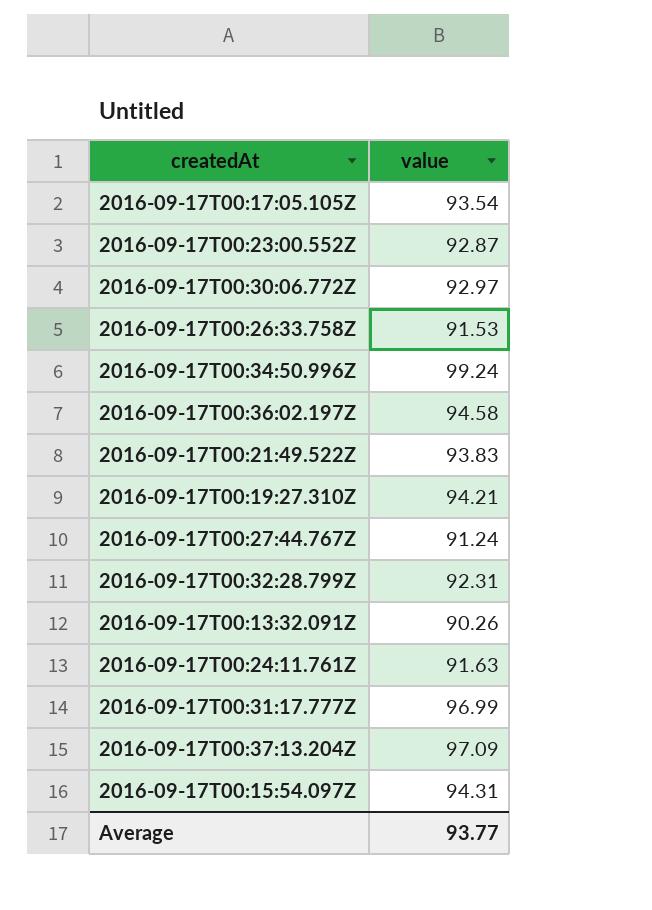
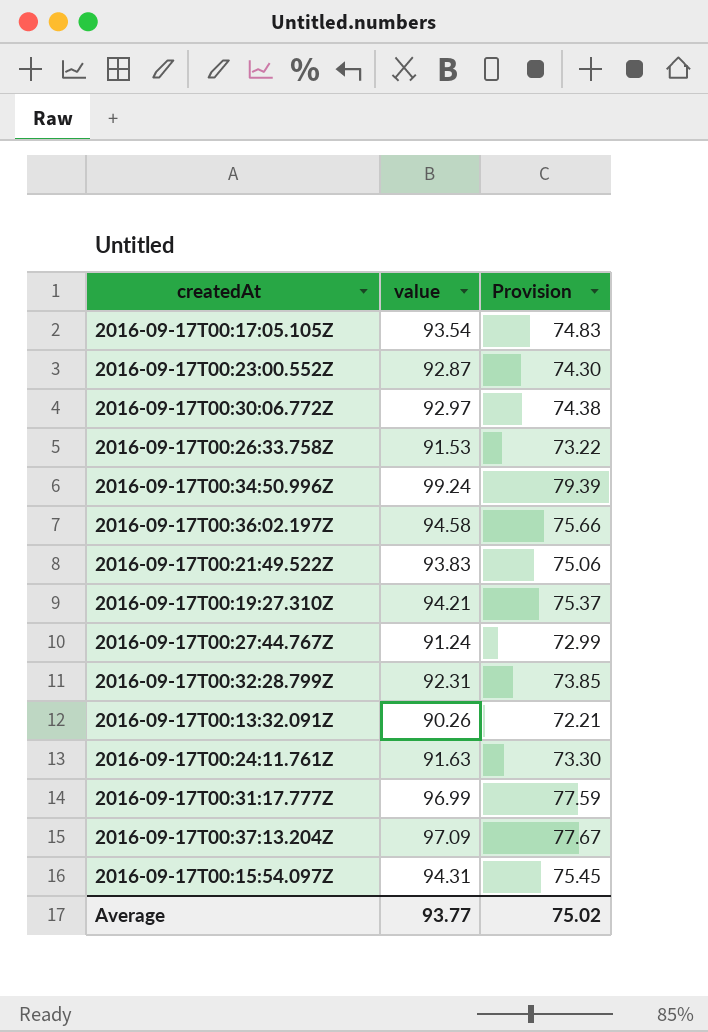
column Provision | formula: none -> [value] * 0.8

